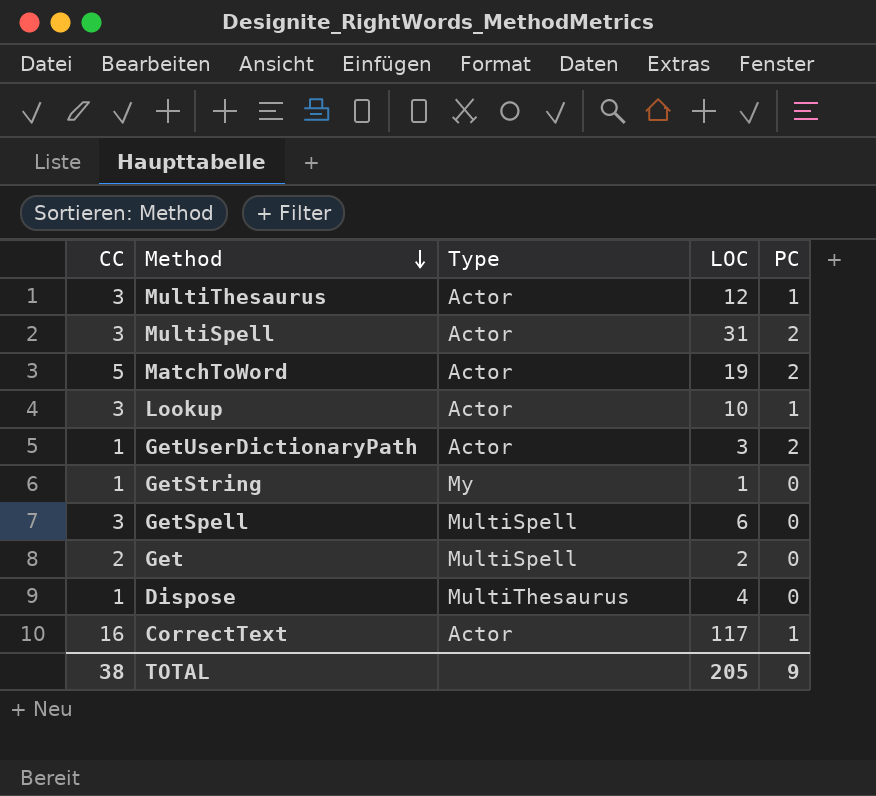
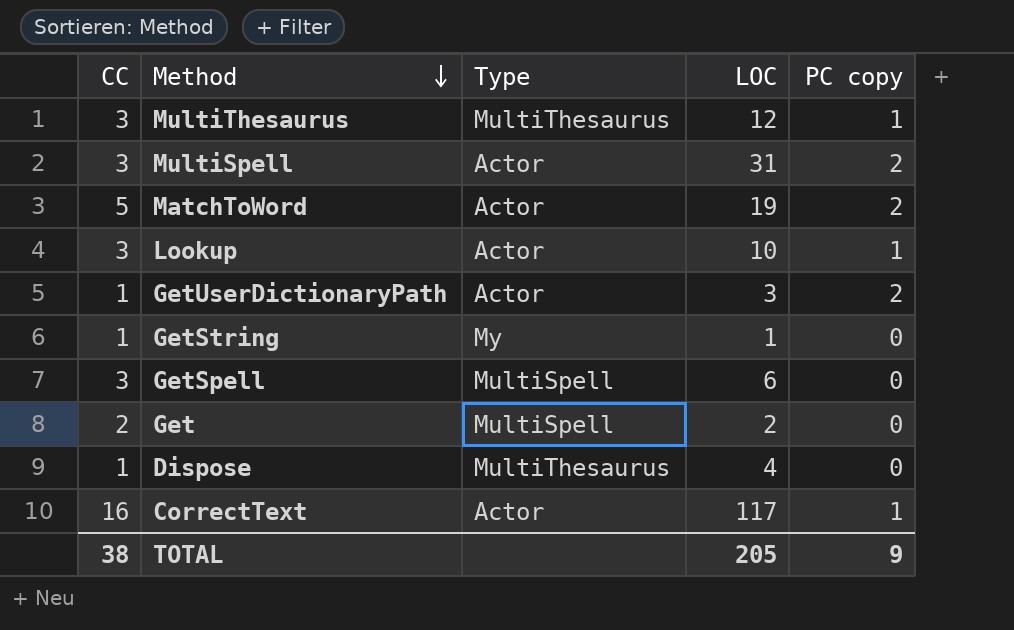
column name: PC -> PC copy
MultiThesaurus | Type: Actor -> MultiThesaurus

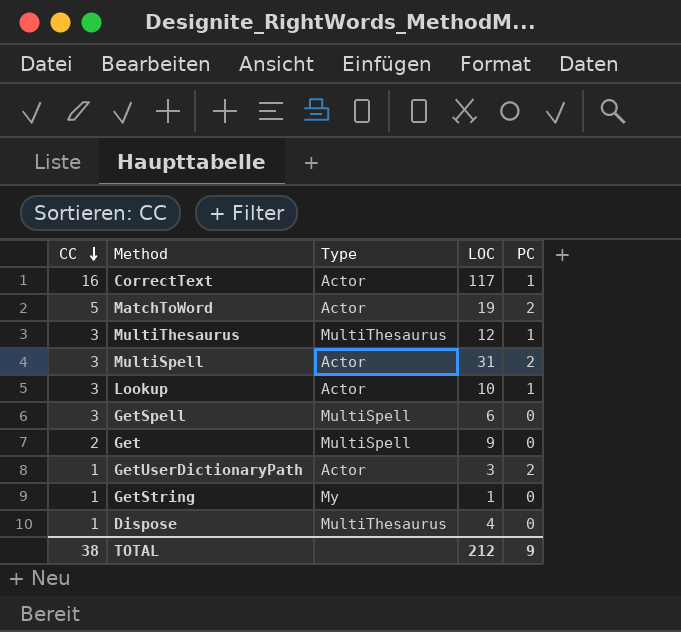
row order: Method descending -> CC descending
column name: PC copy -> PC
Get | LOC: 2 -> 9
TOTAL | LOC: 205 -> 212

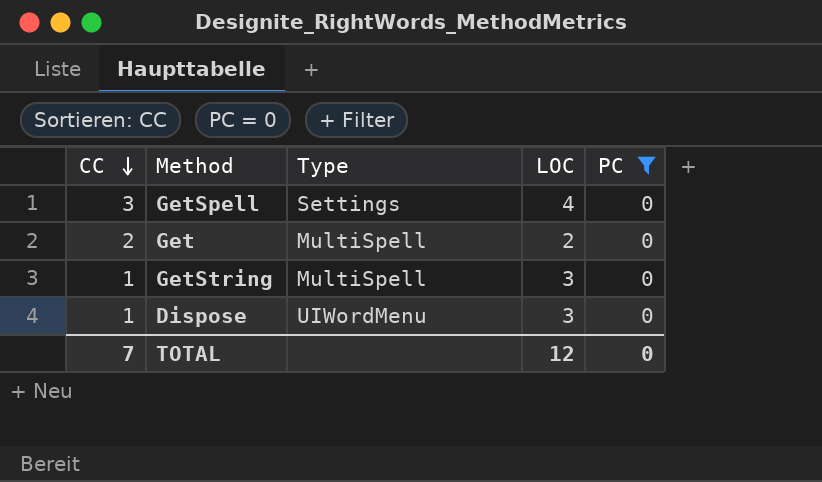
filter: none -> PC = 0
GetSpell | Type: MultiSpell -> Settings
GetSpell | LOC: 6 -> 4
Get | LOC: 9 -> 2
GetString | Type: My -> MultiSpell
GetString | LOC: 1 -> 3
Dispose | Type: MultiThesaurus -> UIWordMenu
Dispose | LOC: 4 -> 3
TOTAL | CC: 38 -> 7
TOTAL | LOC: 212 -> 12
TOTAL | PC: 9 -> 0

